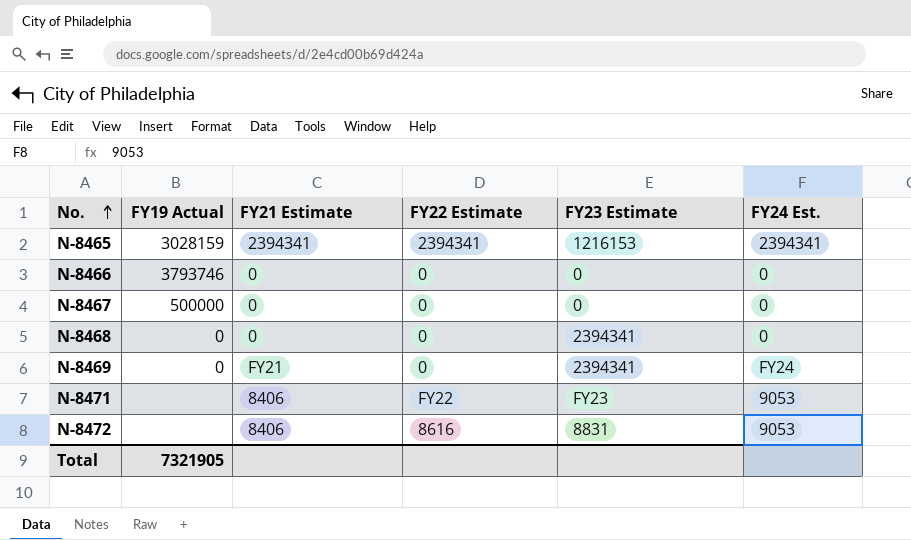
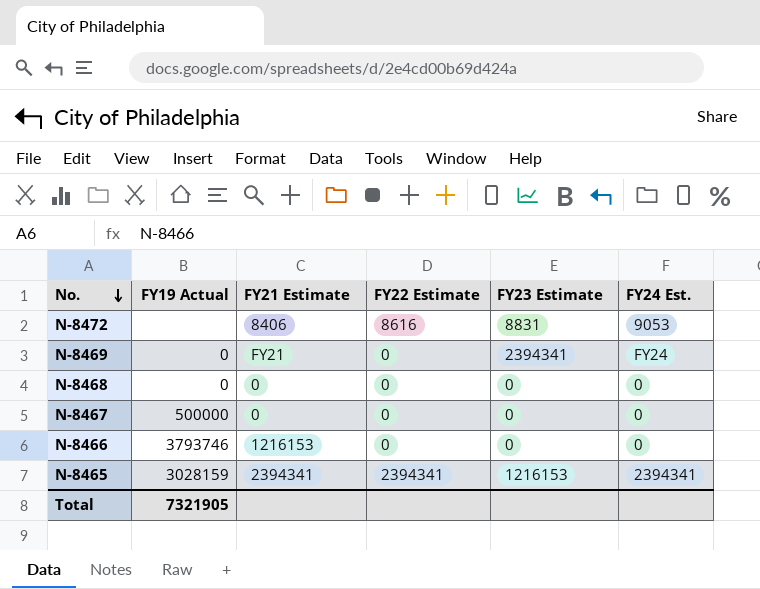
row order: No. ascending -> No. descending
row N-8471: none | 8406 | FY22 | FY23 | 9053 -> none
N-8468 | FY23 Estimate: 2394341 -> 0
N-8466 | FY21 Estimate: 0 -> 1216153

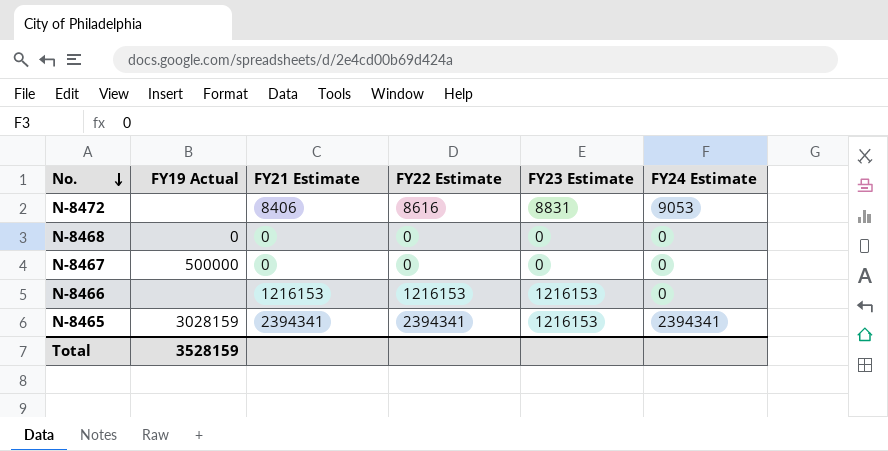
column name: FY24 Est. -> FY24 Estimate
row N-8469: 0 | FY21 | 0 | 2394341 | FY24 -> none
N-8466 | FY19 Actual: 3793746 -> none
N-8466 | FY22 Estimate: 0 -> 1216153
N-8466 | FY23 Estimate: 0 -> 1216153
Total | FY19 Actual: 7321905 -> 3528159

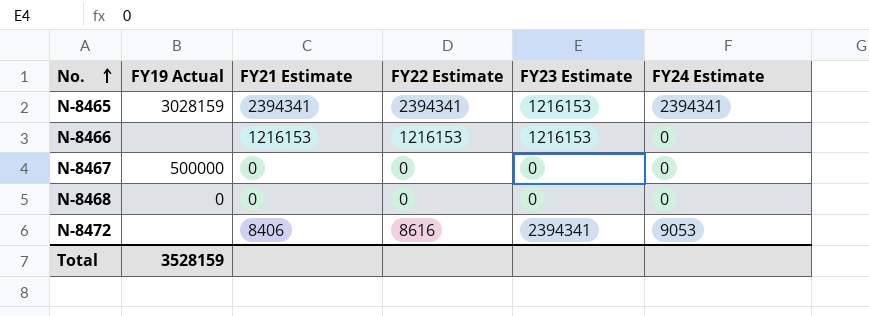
row order: No. descending -> No. ascending
N-8472 | FY23 Estimate: 8831 -> 2394341

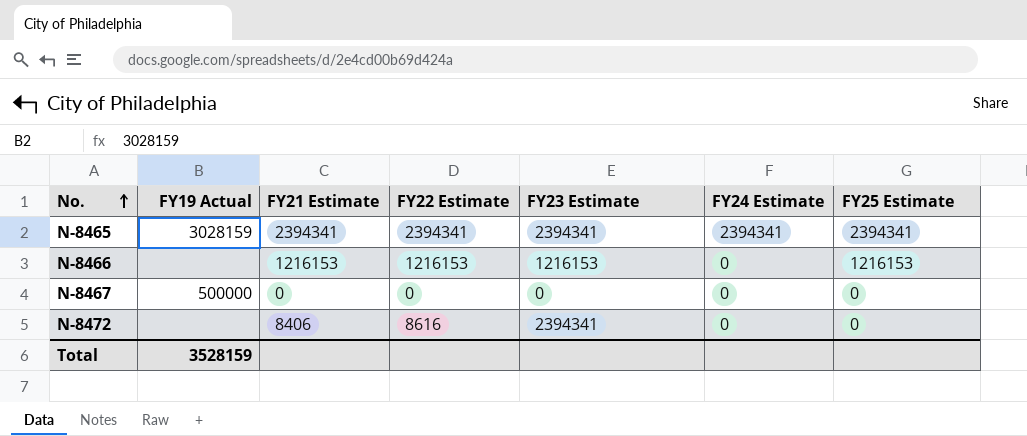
column FY25 Estimate | position: none -> 7
row N-8468: 0 | 0 | 0 | 0 | 0 -> none
N-8465 | FY23 Estimate: 1216153 -> 2394341
N-8472 | FY24 Estimate: 9053 -> 0

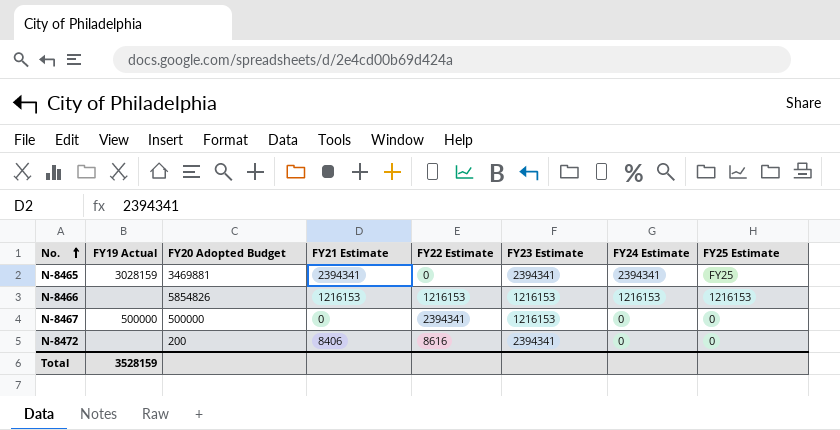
column FY20 Adopted Budget | position: none -> 3
N-8465 | FY22 Estimate: 2394341 -> 0
N-8465 | FY25 Estimate: 2394341 -> FY25
N-8466 | FY24 Estimate: 0 -> 1216153
N-8467 | FY22 Estimate: 0 -> 2394341
N-8467 | FY23 Estimate: 0 -> 1216153

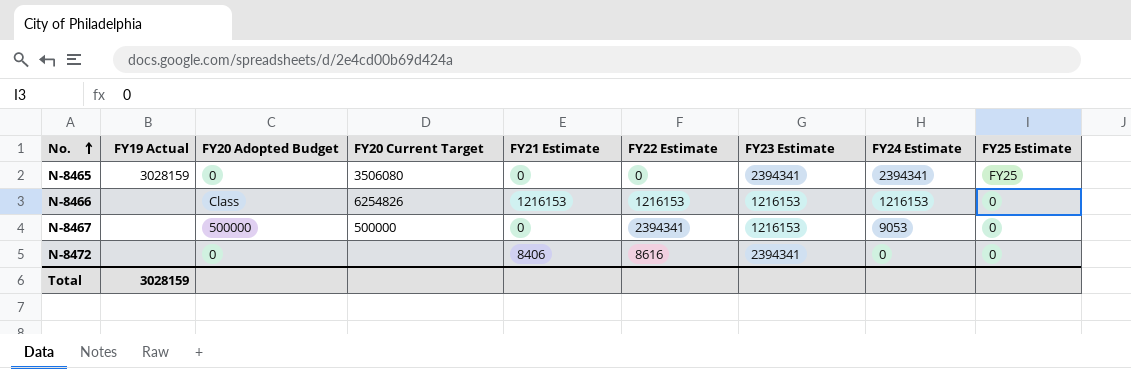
column FY20 Current Target | position: none -> 4
N-8465 | FY20 Adopted Budget: 3469881 -> 0
N-8465 | FY21 Estimate: 2394341 -> 0
N-8466 | FY20 Adopted Budget: 5854826 -> Class
N-8466 | FY25 Estimate: 1216153 -> 0
N-8467 | FY19 Actual: 500000 -> none
N-8467 | FY24 Estimate: 0 -> 9053
N-8472 | FY20 Adopted Budget: 200 -> 0
Total | FY19 Actual: 3528159 -> 3028159

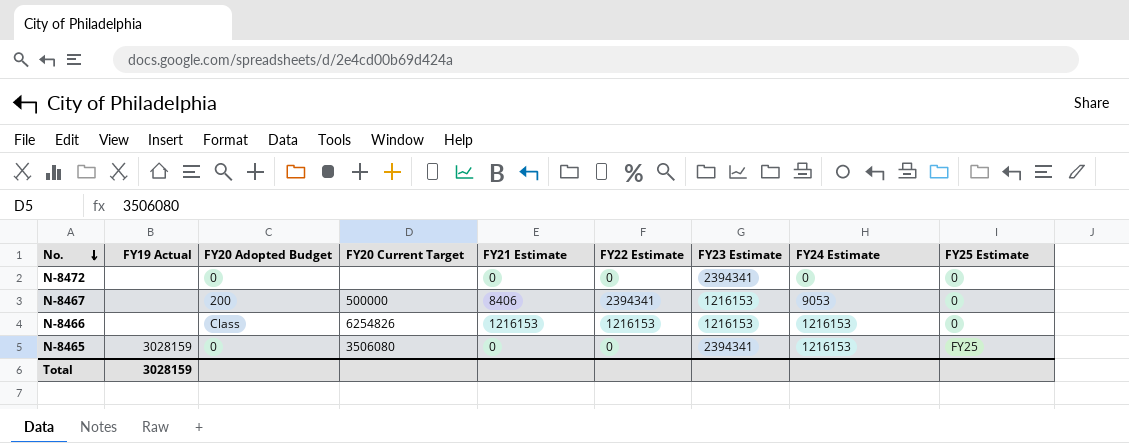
row order: No. ascending -> No. descending
N-8472 | FY21 Estimate: 8406 -> 0
N-8472 | FY22 Estimate: 8616 -> 0
N-8467 | FY20 Adopted Budget: 500000 -> 200
N-8467 | FY21 Estimate: 0 -> 8406
N-8465 | FY24 Estimate: 2394341 -> 1216153

